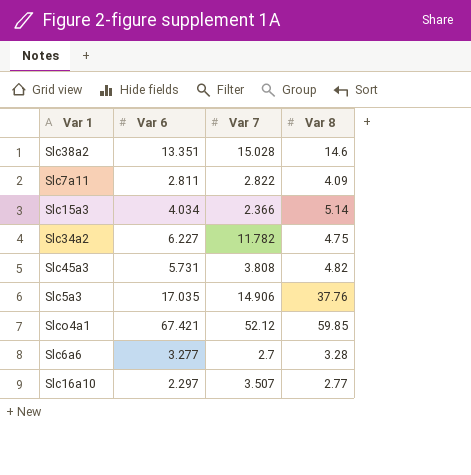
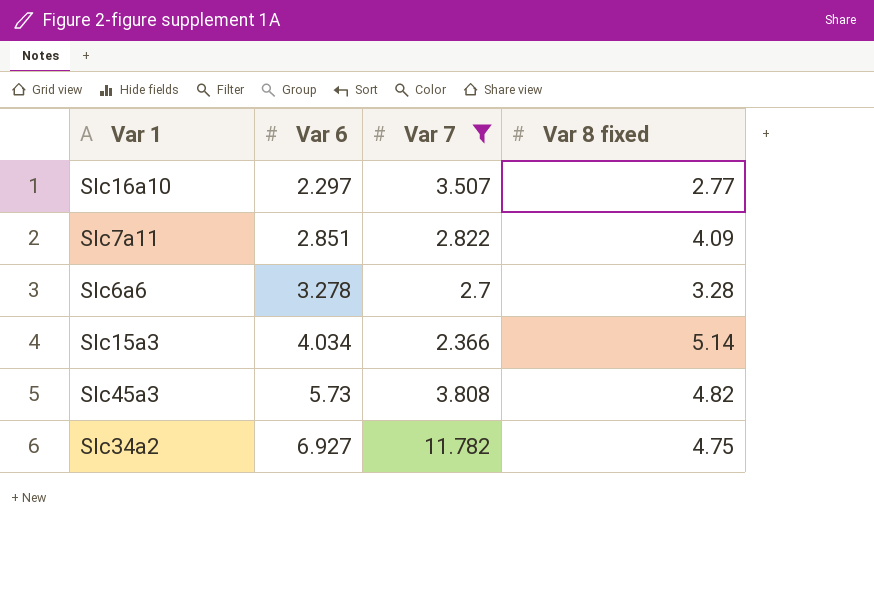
filter: none -> Var 7 <= 11.782
row order: none -> Var 6 ascending
column name: Var 8 -> Var 8 fixed
Slc7a11 | Var 6: 2.811 -> 2.851
Slc6a6 | Var 6: 3.277 -> 3.278
Slc45a3 | Var 6: 5.731 -> 5.73
Slc34a2 | Var 6: 6.227 -> 6.927

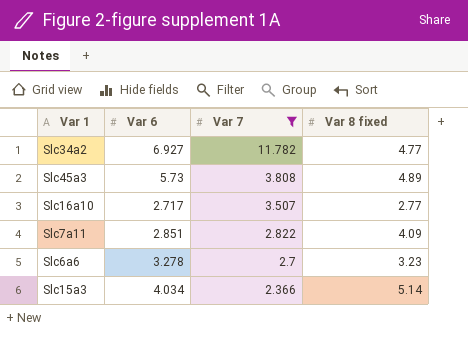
row order: Var 6 ascending -> Var 7 descending
Slc34a2 | Var 8 fixed: 4.75 -> 4.77
Slc45a3 | Var 8 fixed: 4.82 -> 4.89
Slc16a10 | Var 6: 2.297 -> 2.717
Slc6a6 | Var 8 fixed: 3.28 -> 3.23

